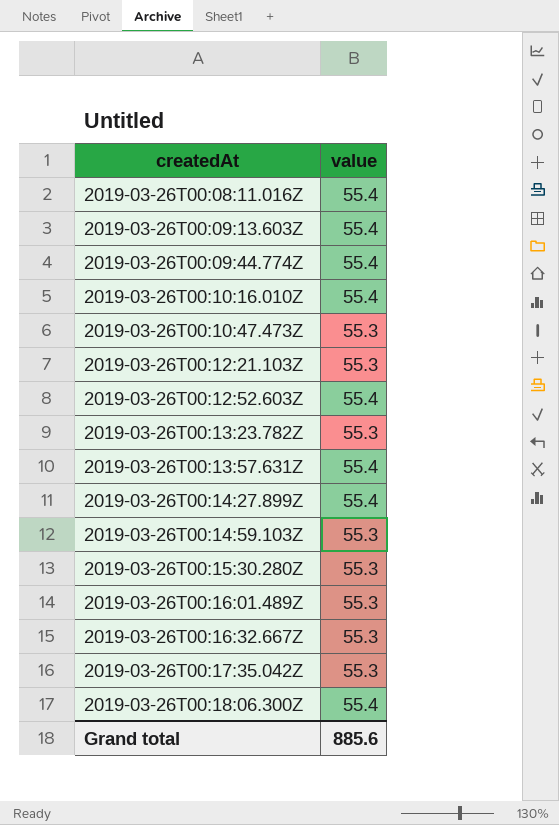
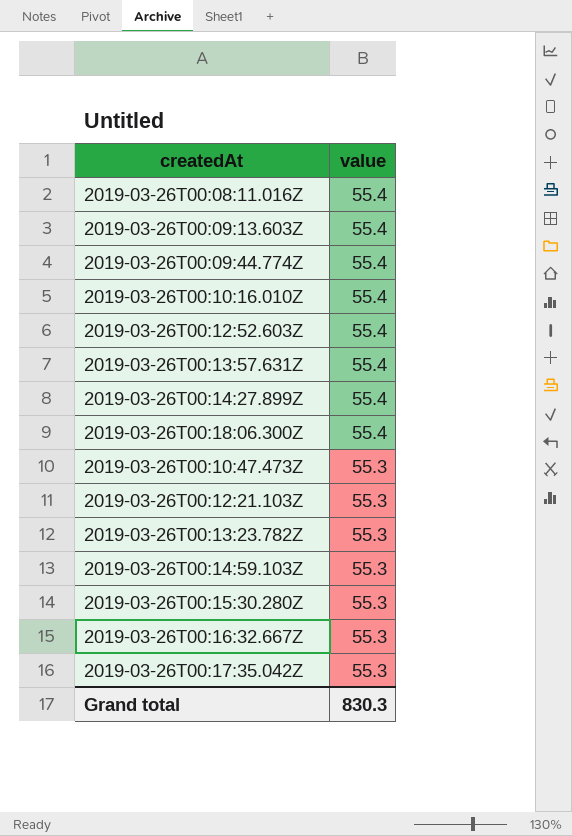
row order: createdAt ascending -> value descending
row 2019-03-26T00:16:01.489Z: 55.3 -> none
Grand total | value: 885.6 -> 830.3

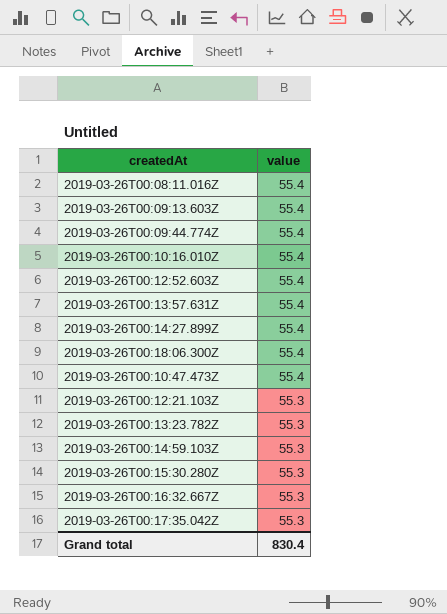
2019-03-26T00:10:47.473Z | value: 55.3 -> 55.4
Grand total | value: 830.3 -> 830.4

